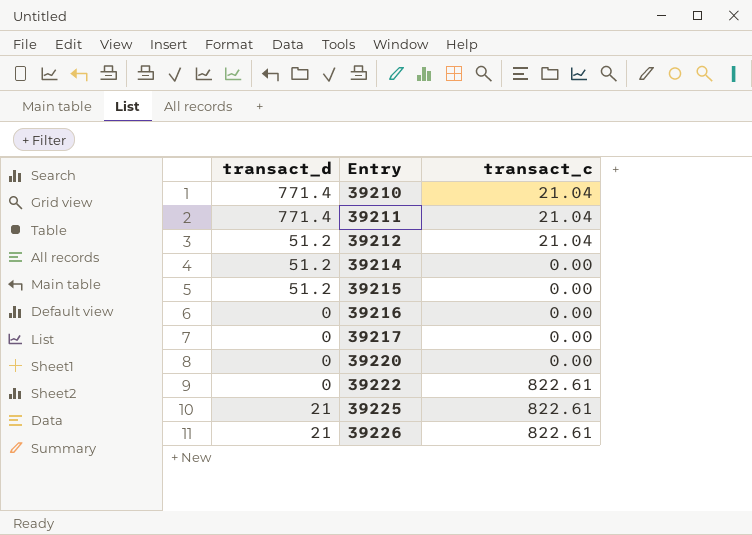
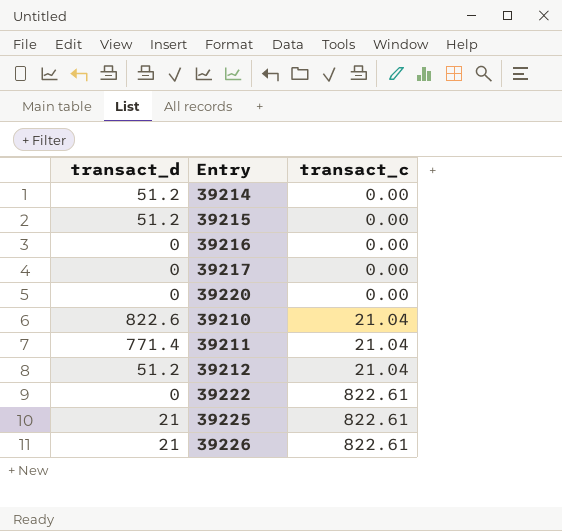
row order: Entry ascending -> transact_c ascending
39210 | transact_d: 771.4 -> 822.6

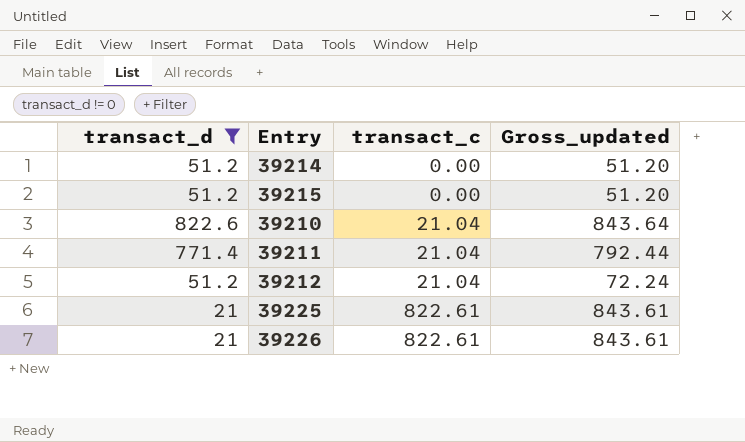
filter: none -> transact_d != 0
column Gross_updated | formula: none -> [transact_d] + [transact_c]

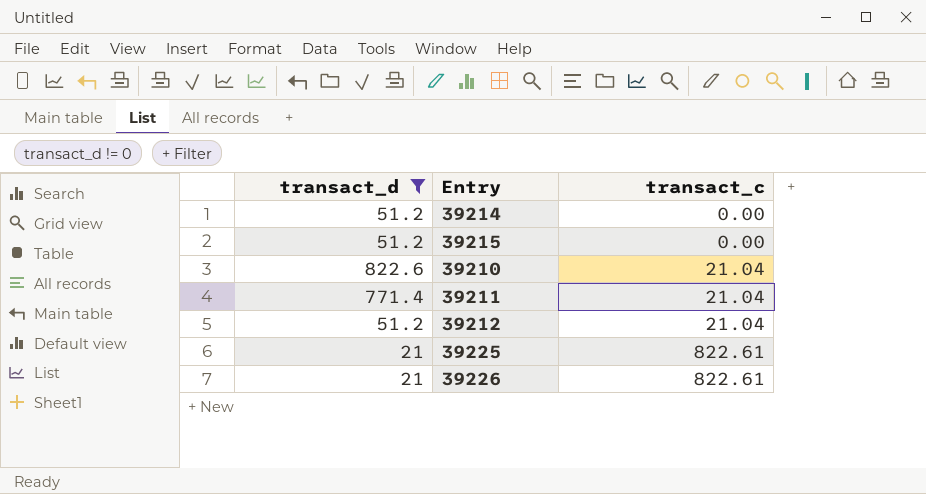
column Gross_updated | formula: [transact_d] + [transact_c] -> none

